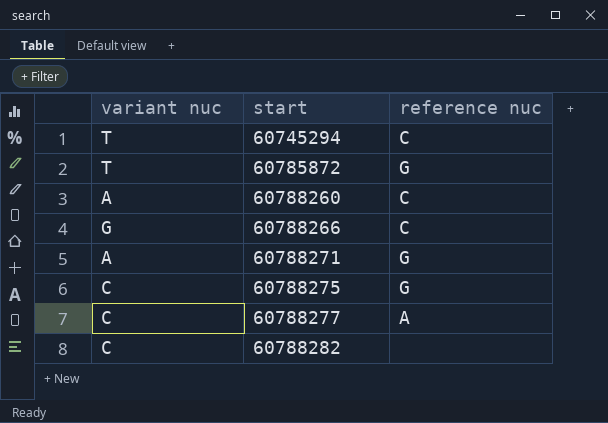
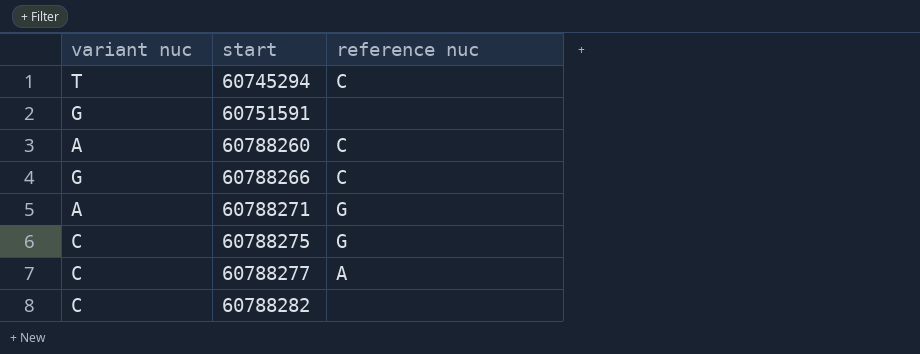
row 60785872: T | G -> none
row 60751591: none -> G | none

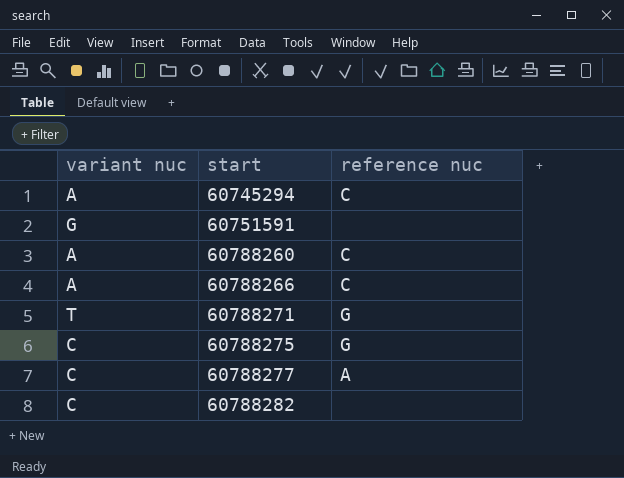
60745294 | variant nuc: T -> A
60788266 | variant nuc: G -> A
60788271 | variant nuc: A -> T

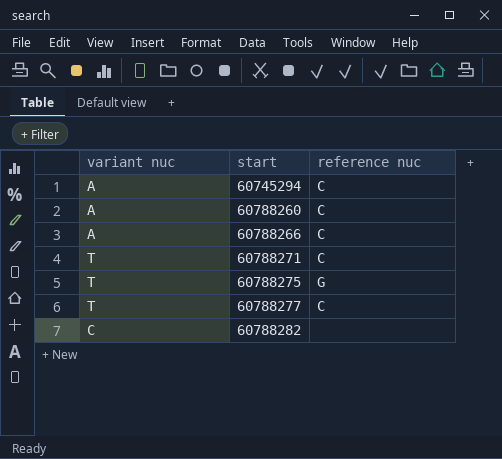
row 60751591: G | none -> none
60788271 | reference nuc: G -> C
60788275 | variant nuc: C -> T
60788277 | variant nuc: C -> T
60788277 | reference nuc: A -> C

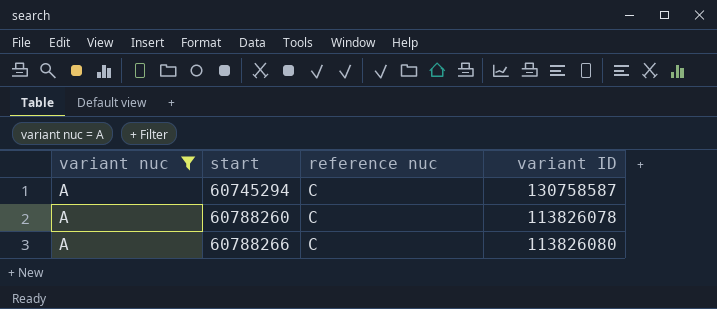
filter: none -> variant nuc = A
column variant ID | position: none -> 4

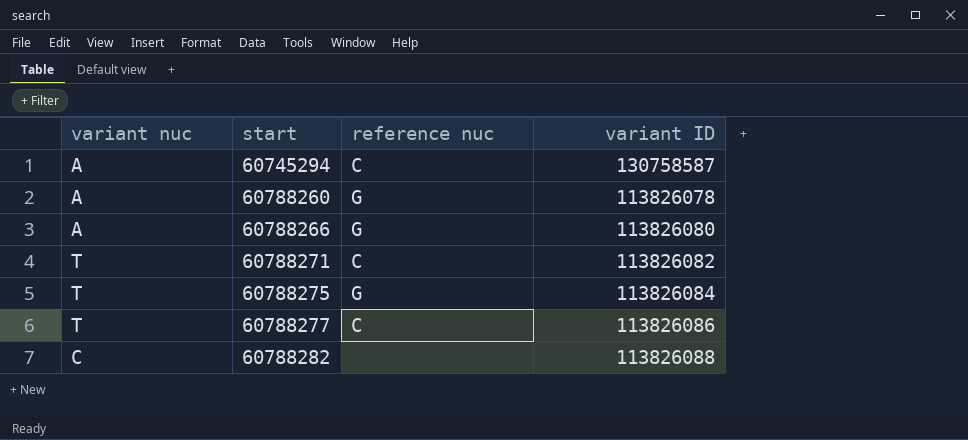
filter: variant nuc = A -> none
60788260 | reference nuc: C -> G
60788266 | reference nuc: C -> G

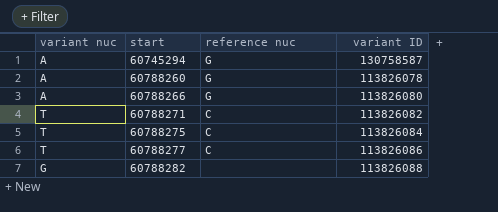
60745294 | reference nuc: C -> G
60788275 | reference nuc: G -> C
60788282 | variant nuc: C -> G

